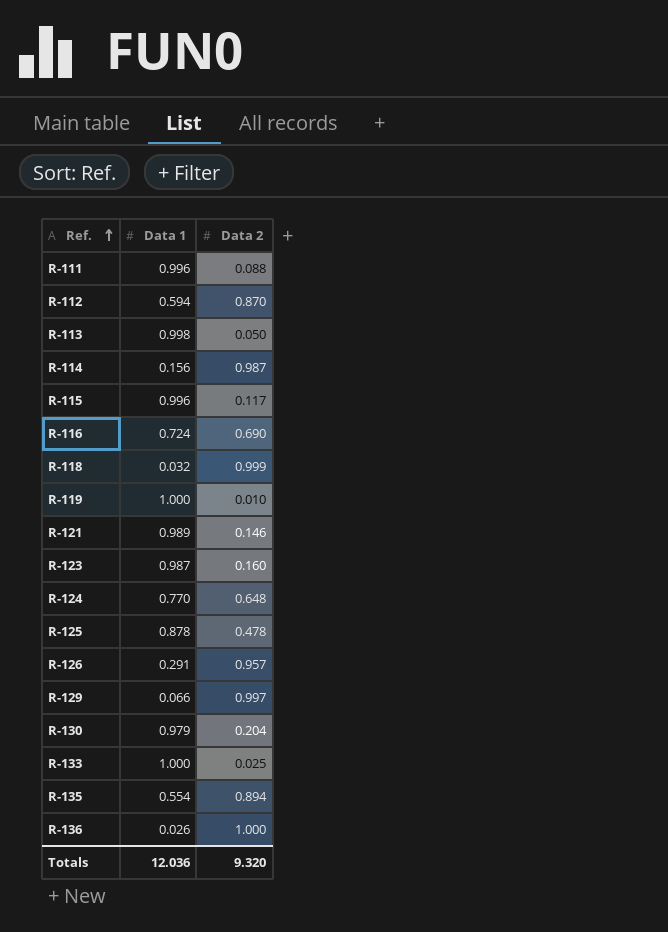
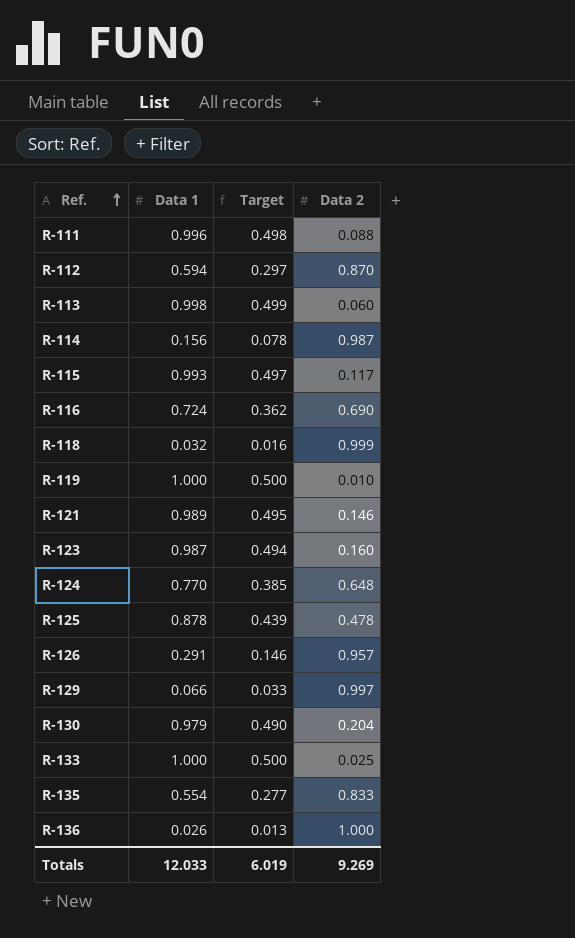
column Target | formula: none -> [Data 1] * 0.5
R-113 | Data 2: 0.050 -> 0.060
R-115 | Data 1: 0.996 -> 0.993
R-135 | Data 2: 0.894 -> 0.833
Totals | Data 1: 12.036 -> 12.033
Totals | Data 2: 9.320 -> 9.269

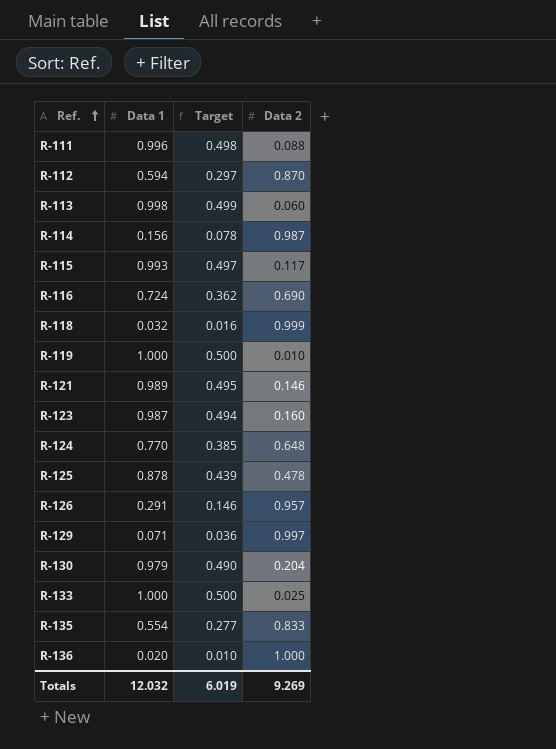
R-129 | Data 1: 0.066 -> 0.071
R-129 | Target: 0.033 -> 0.036
R-136 | Data 1: 0.026 -> 0.020
R-136 | Target: 0.013 -> 0.010
Totals | Data 1: 12.033 -> 12.032

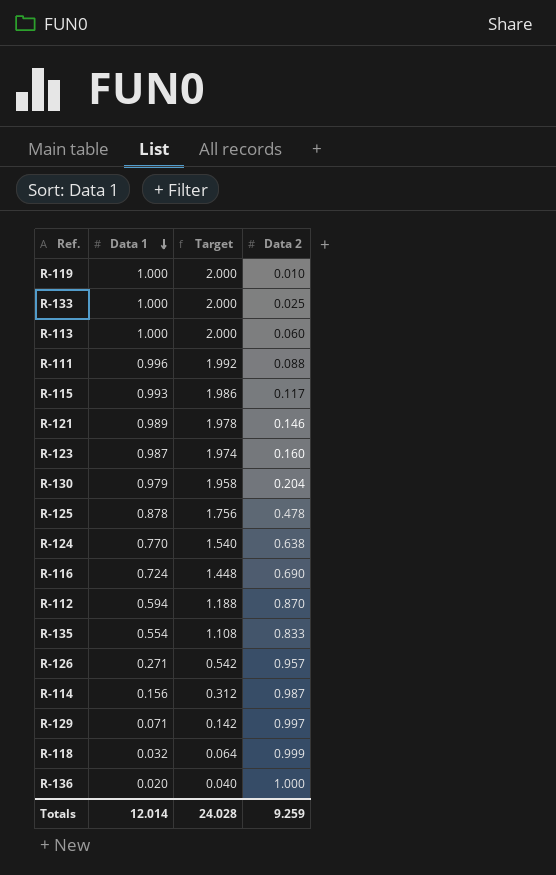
row order: Ref. ascending -> Data 1 descending
column Target | formula: [Data 1] * 0.5 -> [Data 1] * 2
R-113 | Data 1: 0.998 -> 1.000
R-124 | Data 2: 0.648 -> 0.638
R-126 | Data 1: 0.291 -> 0.271
Totals | Data 1: 12.032 -> 12.014
Totals | Target: 6.019 -> 24.028
Totals | Data 2: 9.269 -> 9.259

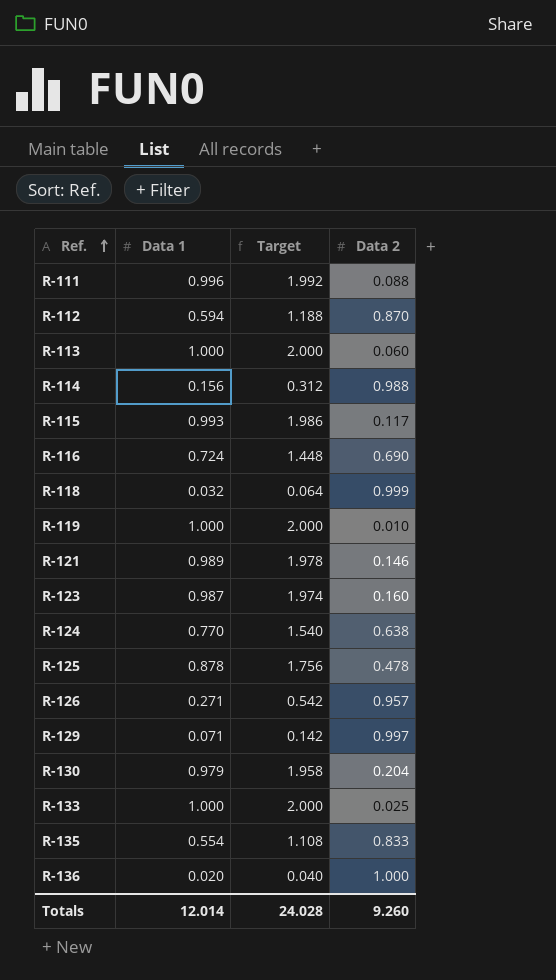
row order: Data 1 descending -> Ref. ascending
R-114 | Data 2: 0.987 -> 0.988
Totals | Data 2: 9.259 -> 9.260

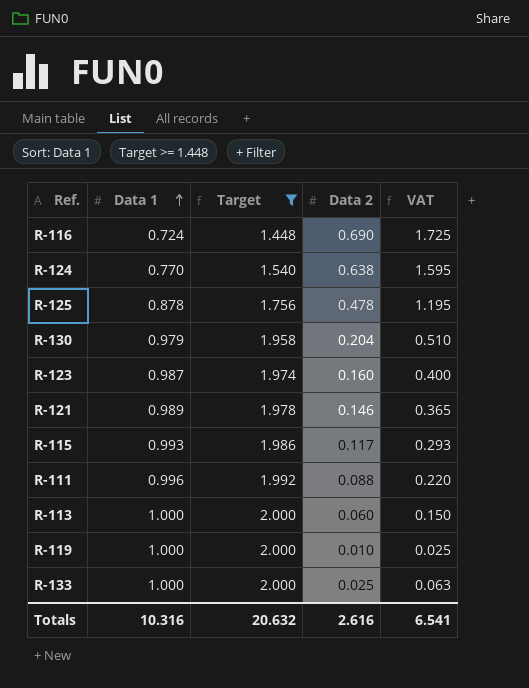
filter: none -> Target >= 1.448
row order: Ref. ascending -> Data 1 ascending
column VAT | formula: none -> [Data 2] * 2.5
Totals | Data 1: 12.014 -> 10.316
Totals | Target: 24.028 -> 20.632
Totals | Data 2: 9.260 -> 2.616

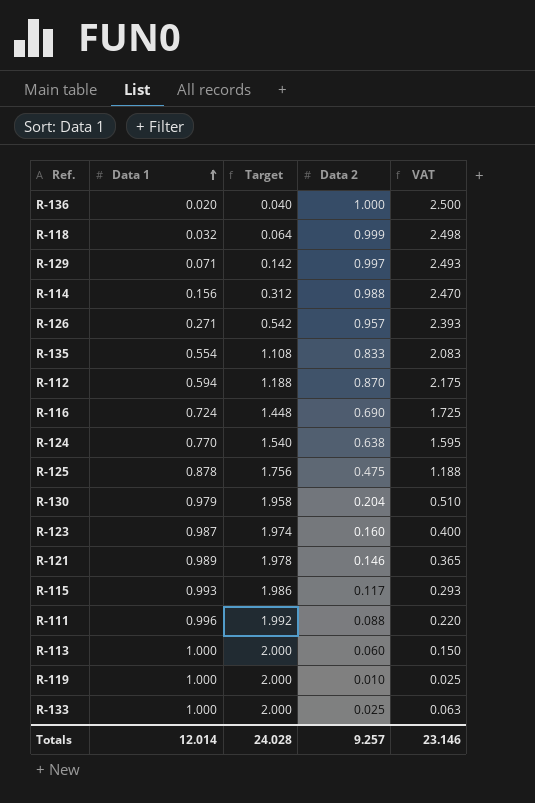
filter: Target >= 1.448 -> none
R-125 | Data 2: 0.478 -> 0.475
R-125 | VAT: 1.195 -> 1.188
Totals | Data 1: 10.316 -> 12.014
Totals | Target: 20.632 -> 24.028
Totals | Data 2: 2.616 -> 9.257
Totals | VAT: 6.541 -> 23.146

